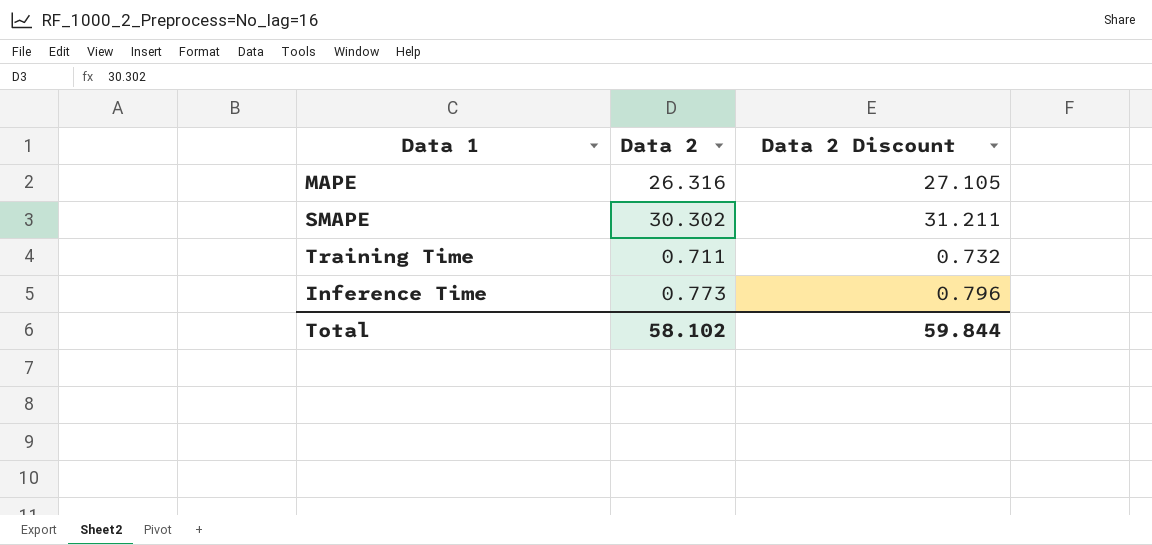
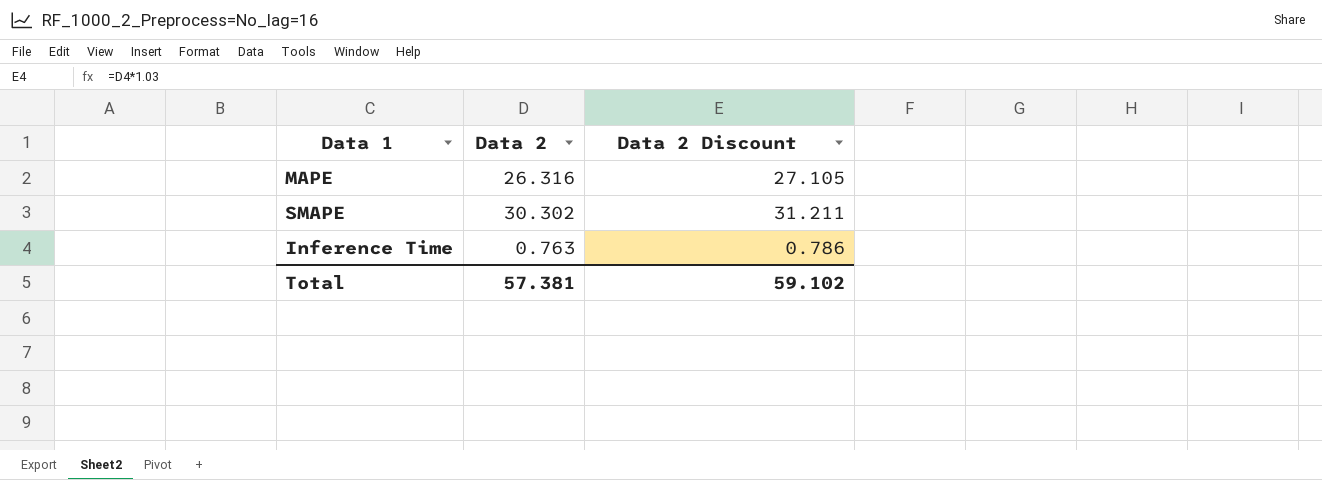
row Training Time: 0.711 | 0.732 -> none
Inference Time | Data 2: 0.773 -> 0.763
Inference Time | Data 2 Discount: 0.796 -> 0.786
Total | Data 2: 58.102 -> 57.381
Total | Data 2 Discount: 59.844 -> 59.102

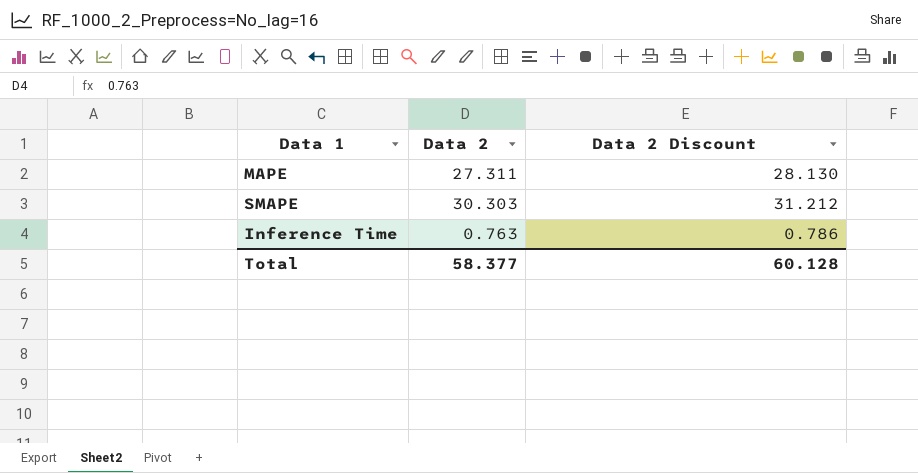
MAPE | Data 2: 26.316 -> 27.311
MAPE | Data 2 Discount: 27.105 -> 28.130
SMAPE | Data 2: 30.302 -> 30.303
SMAPE | Data 2 Discount: 31.211 -> 31.212
Total | Data 2: 57.381 -> 58.377
Total | Data 2 Discount: 59.102 -> 60.128

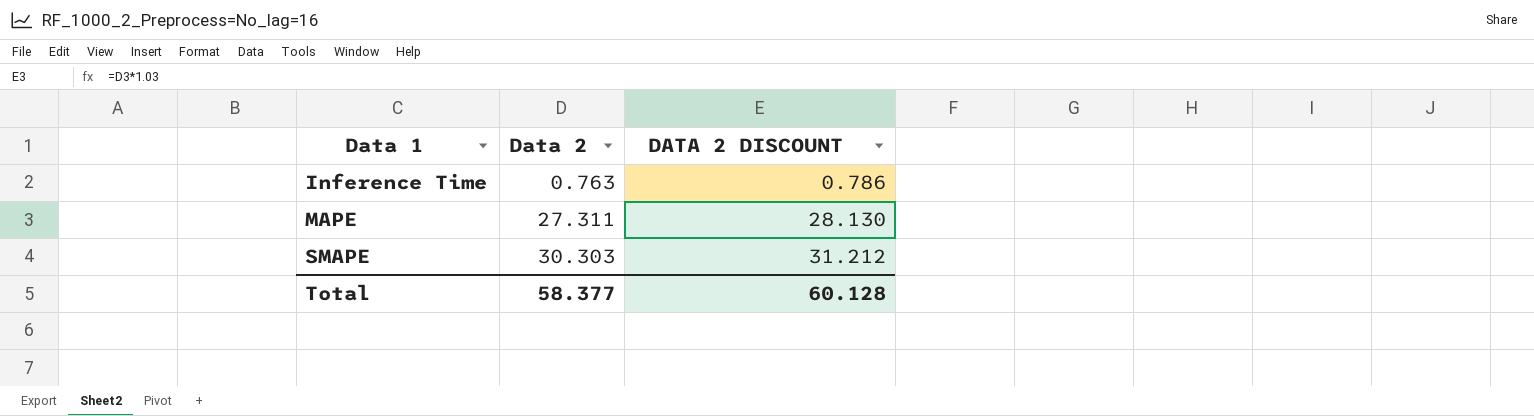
row order: none -> Data 1 ascending
column name: Data 2 Discount -> DATA 2 DISCOUNT

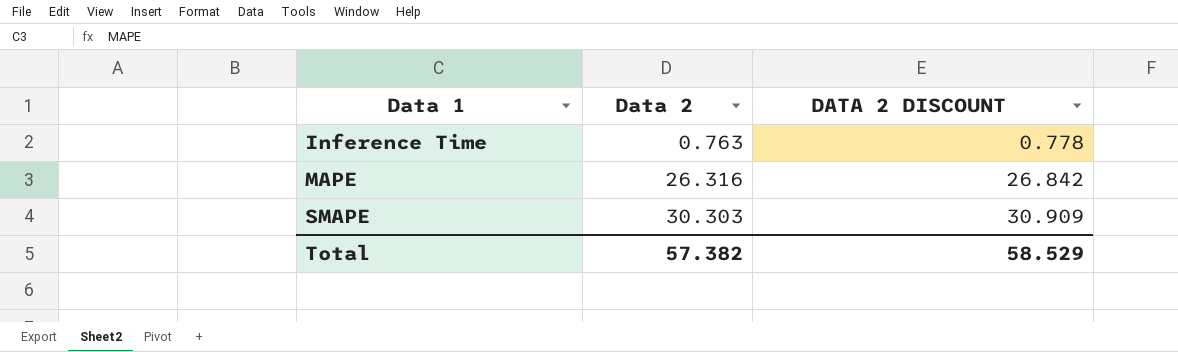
column DATA 2 DISCOUNT | formula: [Data 2] * 1.03 -> [Data 2] * 1.02
MAPE | Data 2: 27.311 -> 26.316
Total | Data 2: 58.377 -> 57.382
Total | DATA 2 DISCOUNT: 60.128 -> 58.529

